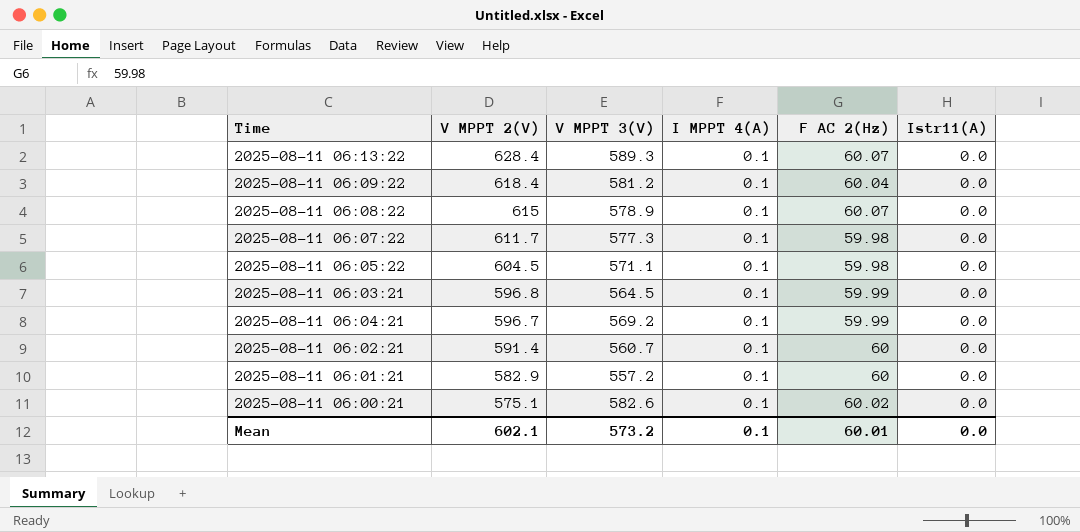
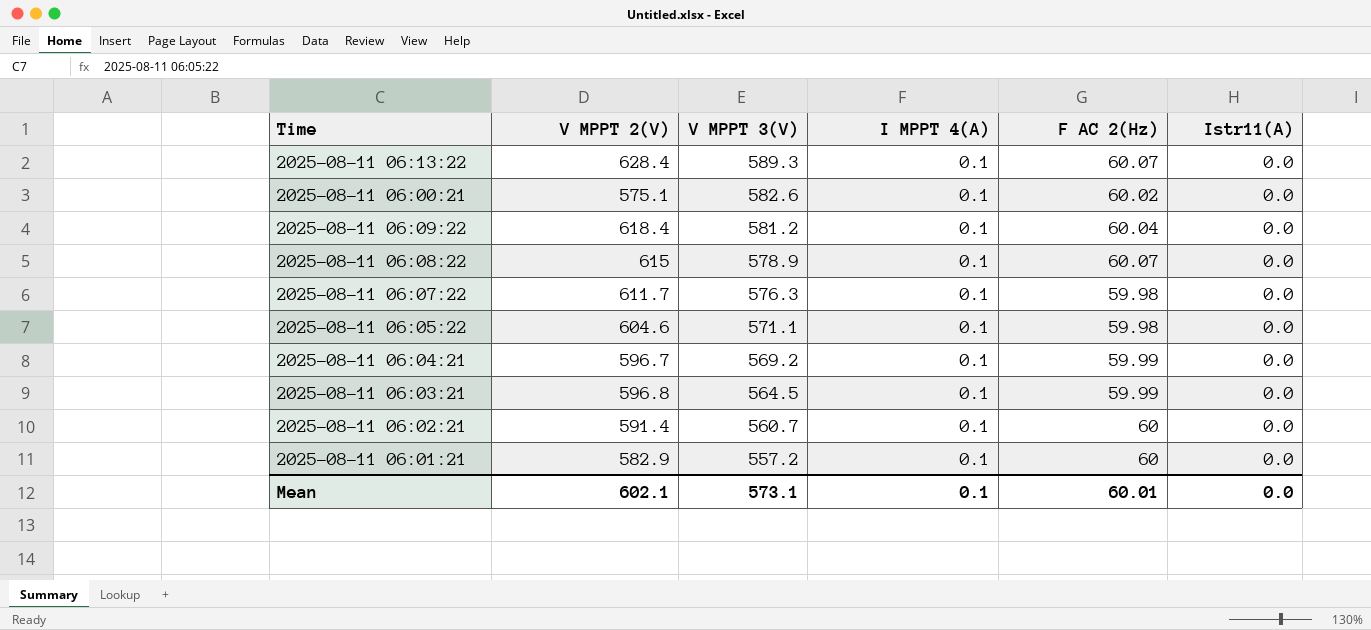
row order: V MPPT 2(V) descending -> V MPPT 3(V) descending
2025-08-11 06:07:22 | V MPPT 3(V): 577.3 -> 576.3
2025-08-11 06:05:22 | V MPPT 2(V): 604.5 -> 604.6
Mean | V MPPT 3(V): 573.2 -> 573.1

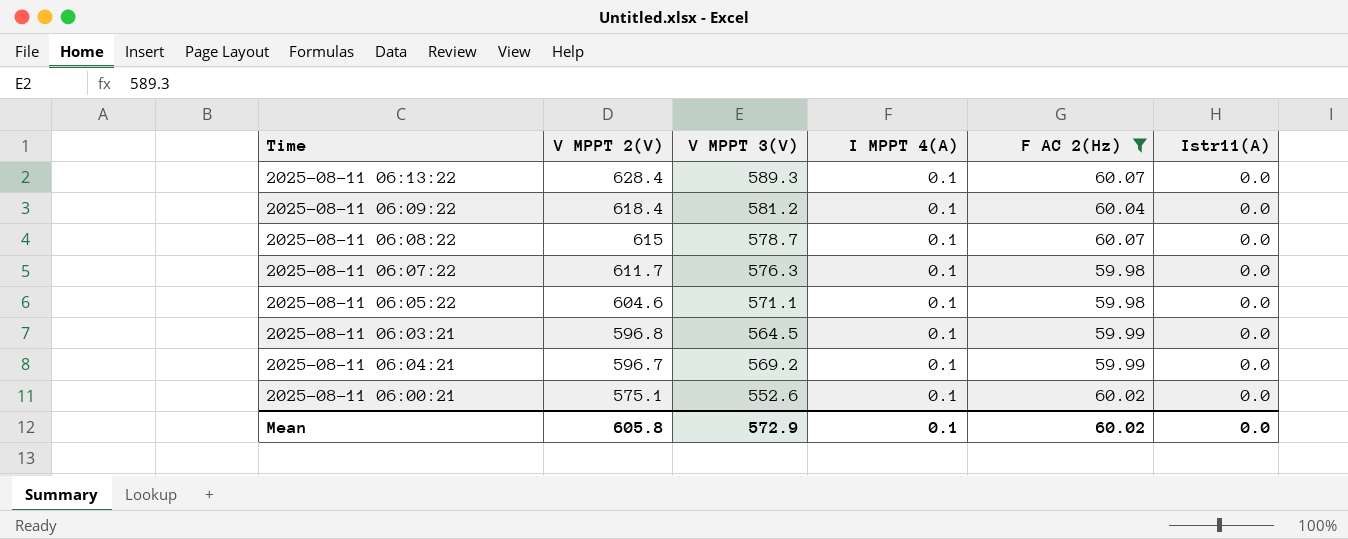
filter: none -> F AC 2(Hz) != 60
row order: V MPPT 3(V) descending -> V MPPT 2(V) descending
2025-08-11 06:08:22 | V MPPT 3(V): 578.9 -> 578.7
2025-08-11 06:00:21 | V MPPT 3(V): 582.6 -> 552.6
Mean | V MPPT 2(V): 602.1 -> 605.8
Mean | V MPPT 3(V): 573.1 -> 572.9
Mean | F AC 2(Hz): 60.01 -> 60.02

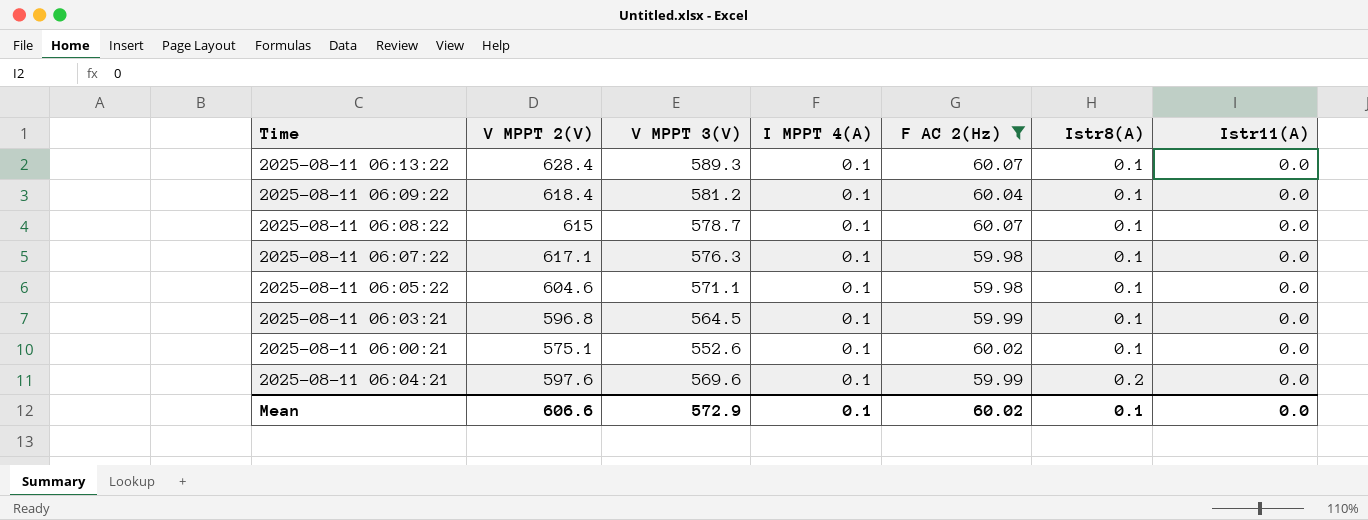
row order: V MPPT 2(V) descending -> Istr8(A) ascending
column Istr8(A) | position: none -> 6
2025-08-11 06:07:22 | V MPPT 2(V): 611.7 -> 617.1
2025-08-11 06:04:21 | V MPPT 2(V): 596.7 -> 597.6
2025-08-11 06:04:21 | V MPPT 3(V): 569.2 -> 569.6
Mean | V MPPT 2(V): 605.8 -> 606.6

